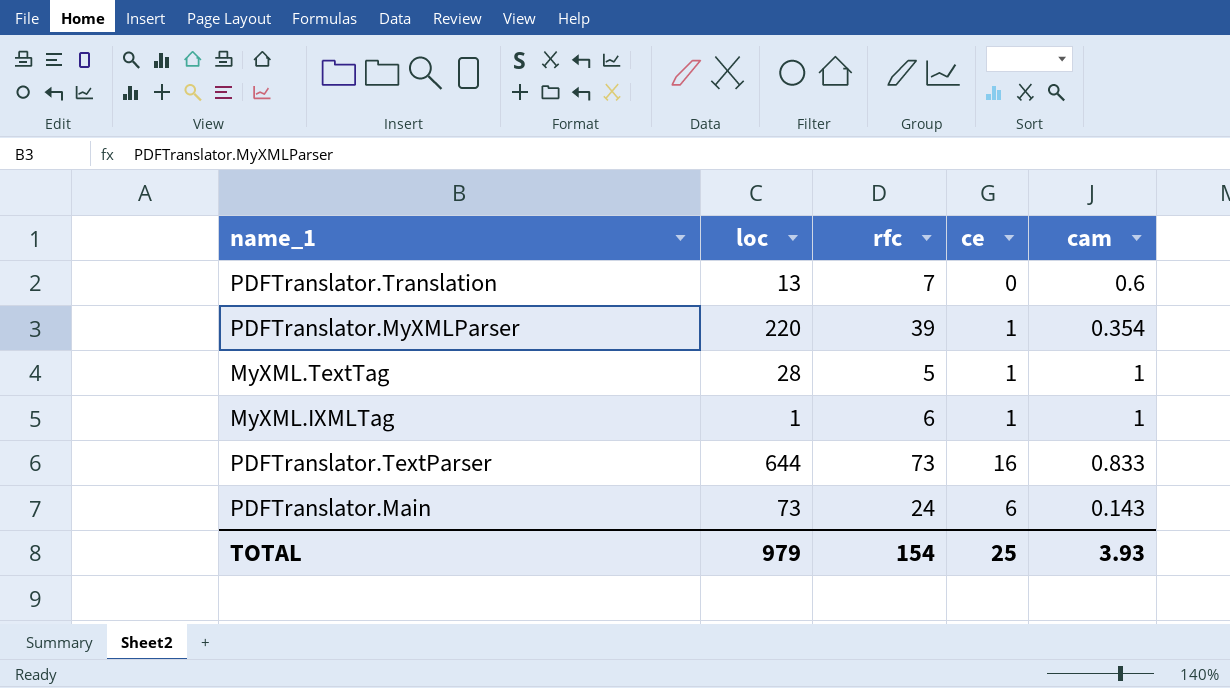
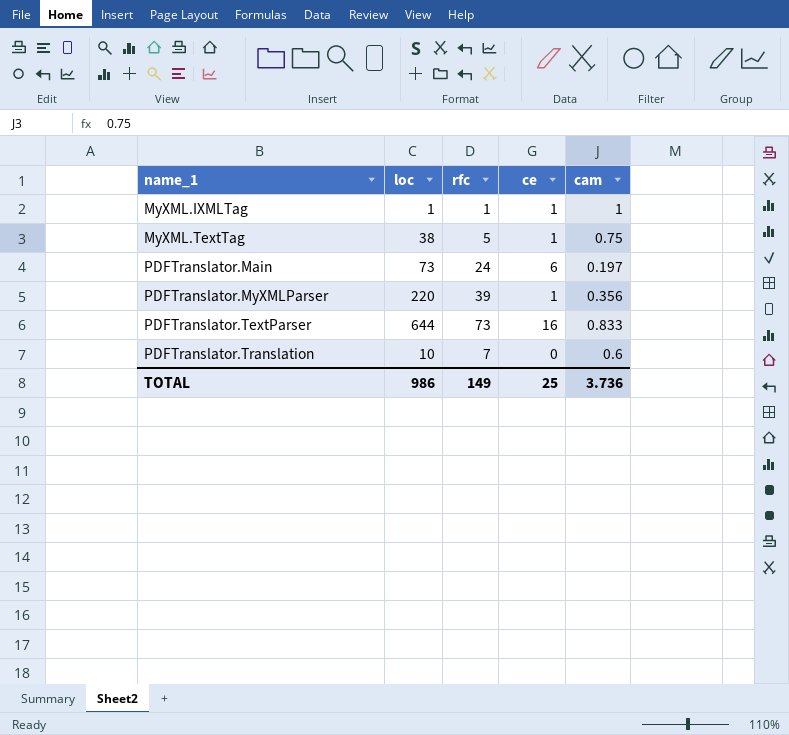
row order: none -> name_1 ascending
MyXML.IXMLTag | rfc: 6 -> 1
MyXML.TextTag | loc: 28 -> 38
MyXML.TextTag | cam: 1 -> 0.75
PDFTranslator.Main | cam: 0.143 -> 0.197
PDFTranslator.MyXMLParser | cam: 0.354 -> 0.356
PDFTranslator.Translation | loc: 13 -> 10
TOTAL | loc: 979 -> 986
TOTAL | rfc: 154 -> 149
TOTAL | cam: 3.93 -> 3.736

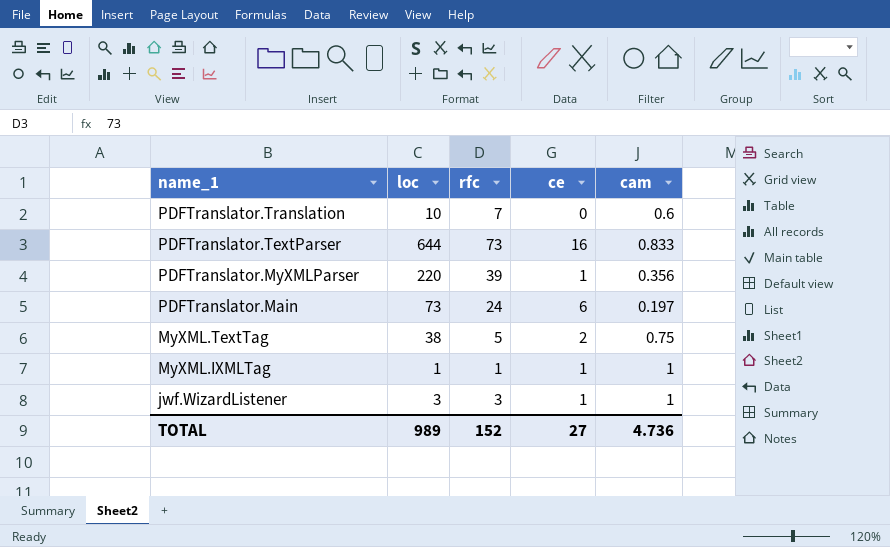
row order: name_1 ascending -> name_1 descending
MyXML.TextTag | ce: 1 -> 2
row jwf.WizardListener: none -> 3 | 3 | 1 | 1
TOTAL | loc: 986 -> 989
TOTAL | rfc: 149 -> 152
TOTAL | ce: 25 -> 27
TOTAL | cam: 3.736 -> 4.736

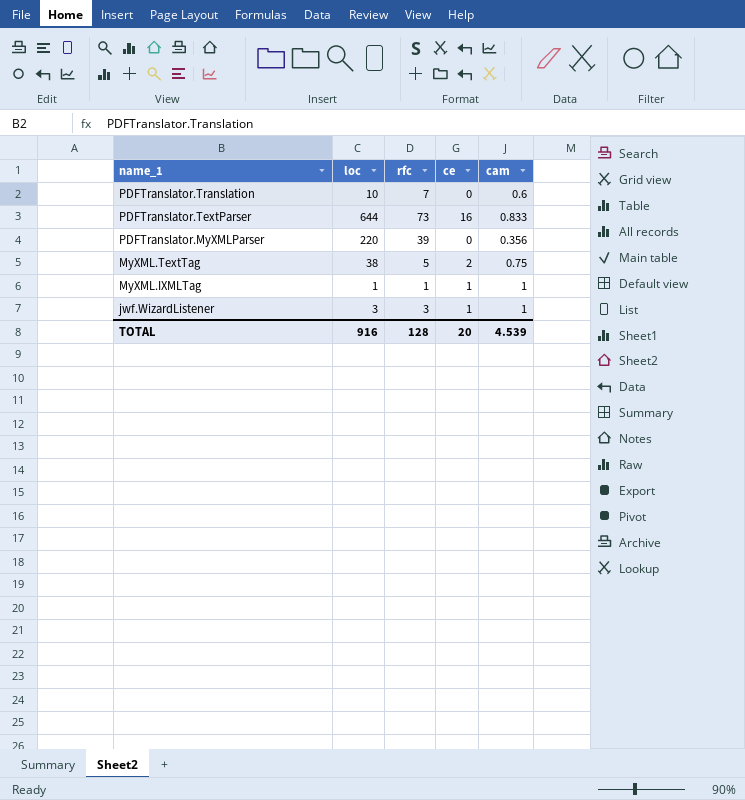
row PDFTranslator.Main: 73 | 24 | 6 | 0.197 -> none
PDFTranslator.MyXMLParser | ce: 1 -> 0
TOTAL | loc: 989 -> 916
TOTAL | rfc: 152 -> 128
TOTAL | ce: 27 -> 20
TOTAL | cam: 4.736 -> 4.539

